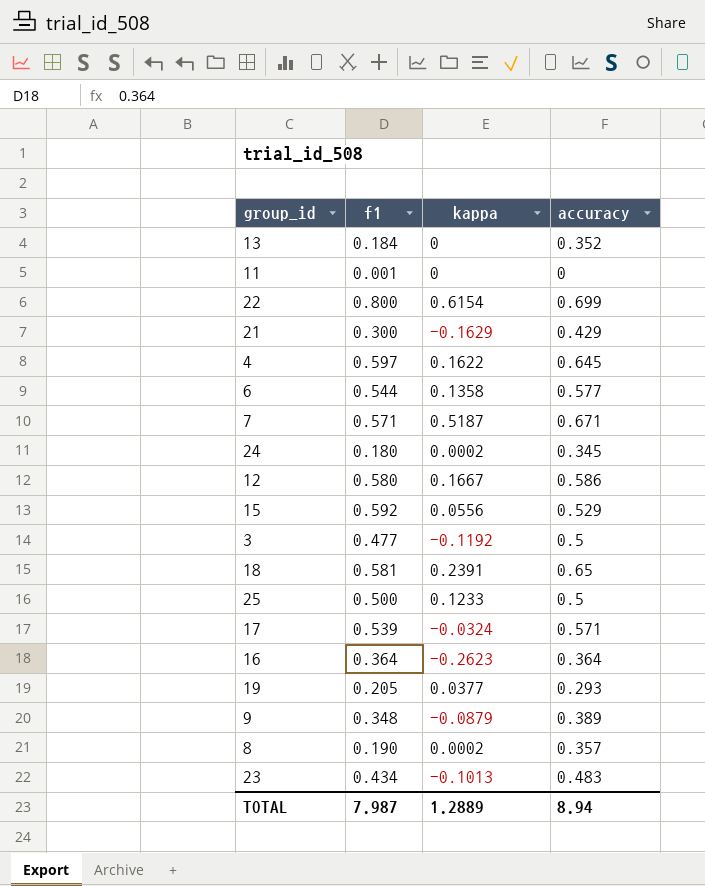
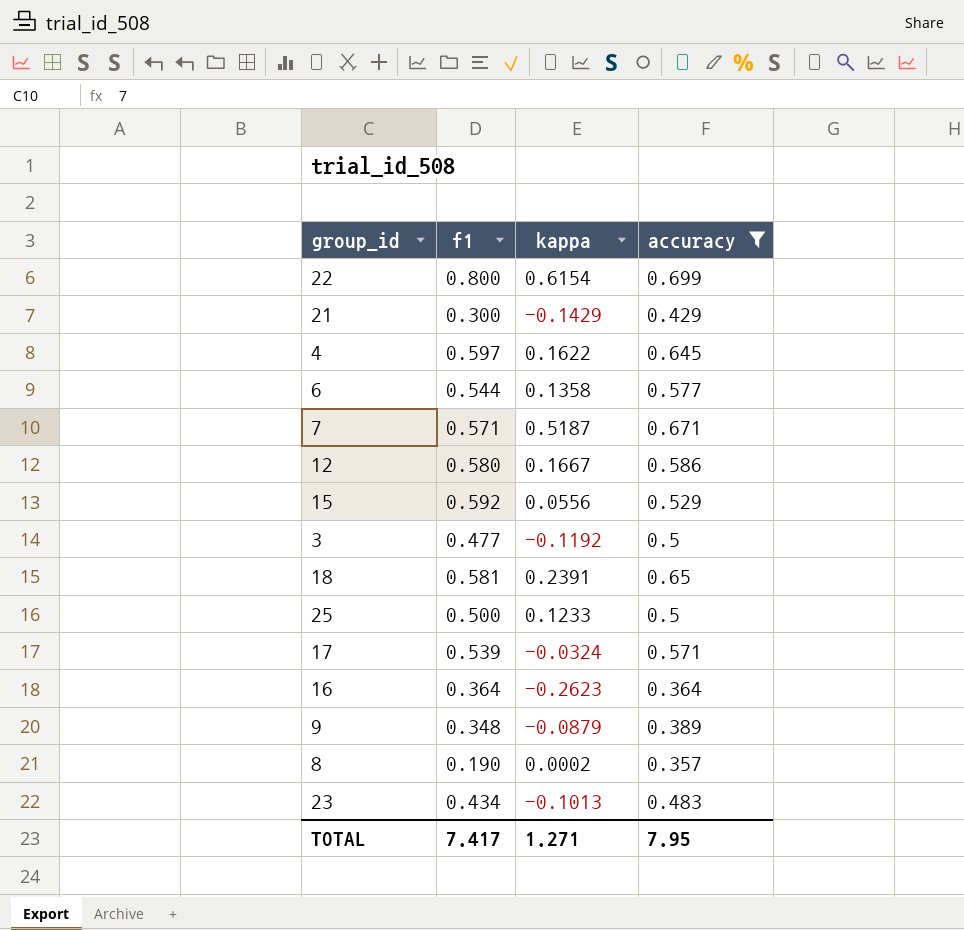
filter: none -> accuracy >= 0.357
21 | kappa: -0.1629 -> -0.1429
TOTAL | f1: 7.987 -> 7.417
TOTAL | kappa: 1.2889 -> 1.271
TOTAL | accuracy: 8.94 -> 7.95

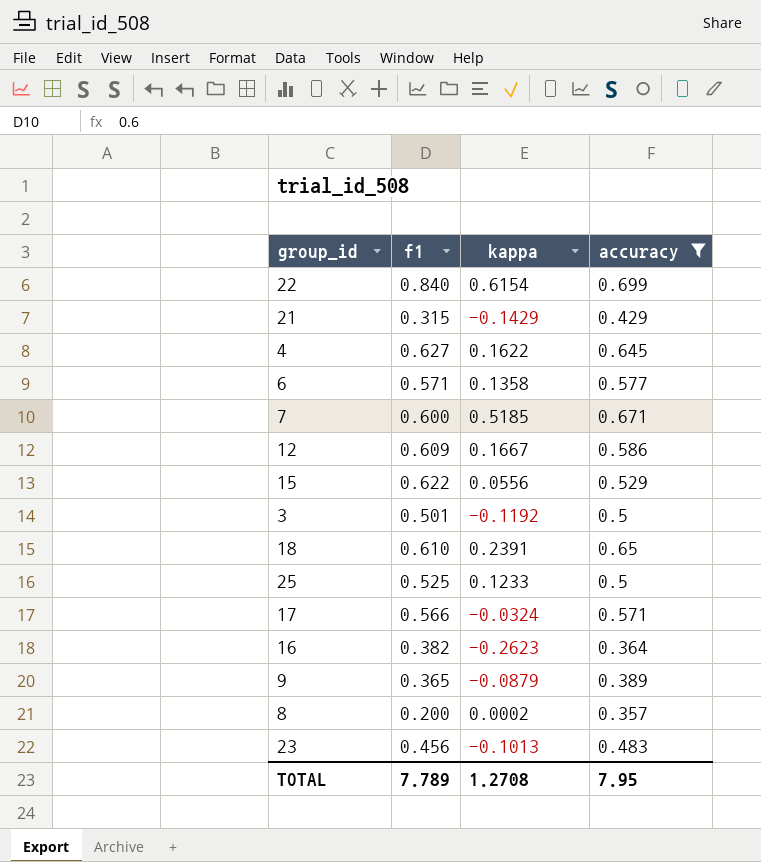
22 | f1: 0.800 -> 0.840
21 | f1: 0.300 -> 0.315
4 | f1: 0.597 -> 0.627
6 | f1: 0.544 -> 0.571
7 | f1: 0.571 -> 0.600
7 | kappa: 0.5187 -> 0.5185
12 | f1: 0.580 -> 0.609
15 | f1: 0.592 -> 0.622
3 | f1: 0.477 -> 0.501
18 | f1: 0.581 -> 0.610
25 | f1: 0.500 -> 0.525
17 | f1: 0.539 -> 0.566
16 | f1: 0.364 -> 0.382
9 | f1: 0.348 -> 0.365
8 | f1: 0.190 -> 0.200
23 | f1: 0.434 -> 0.456
TOTAL | f1: 7.417 -> 7.789
TOTAL | kappa: 1.271 -> 1.2708

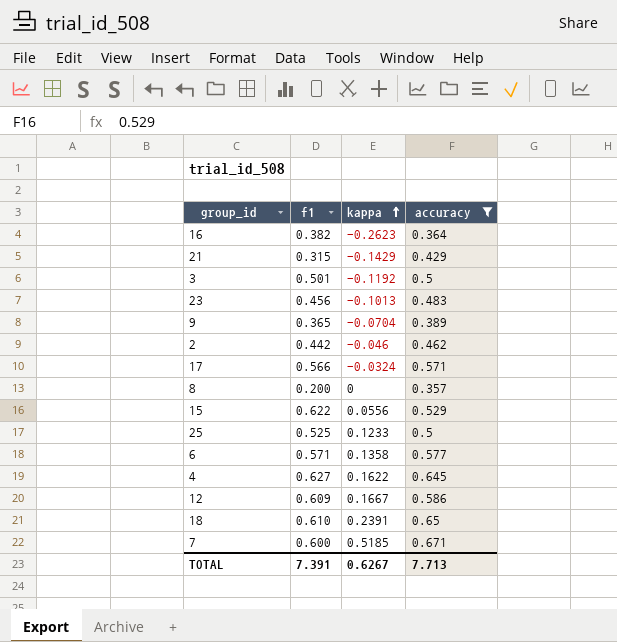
row order: none -> kappa ascending
row 22: 0.840 | 0.6154 | 0.699 -> none
9 | kappa: -0.0879 -> -0.0704
row 2: none -> 0.442 | -0.046 | 0.462
8 | kappa: 0.0002 -> 0
TOTAL | f1: 7.789 -> 7.391
TOTAL | kappa: 1.2708 -> 0.6267
TOTAL | accuracy: 7.95 -> 7.713

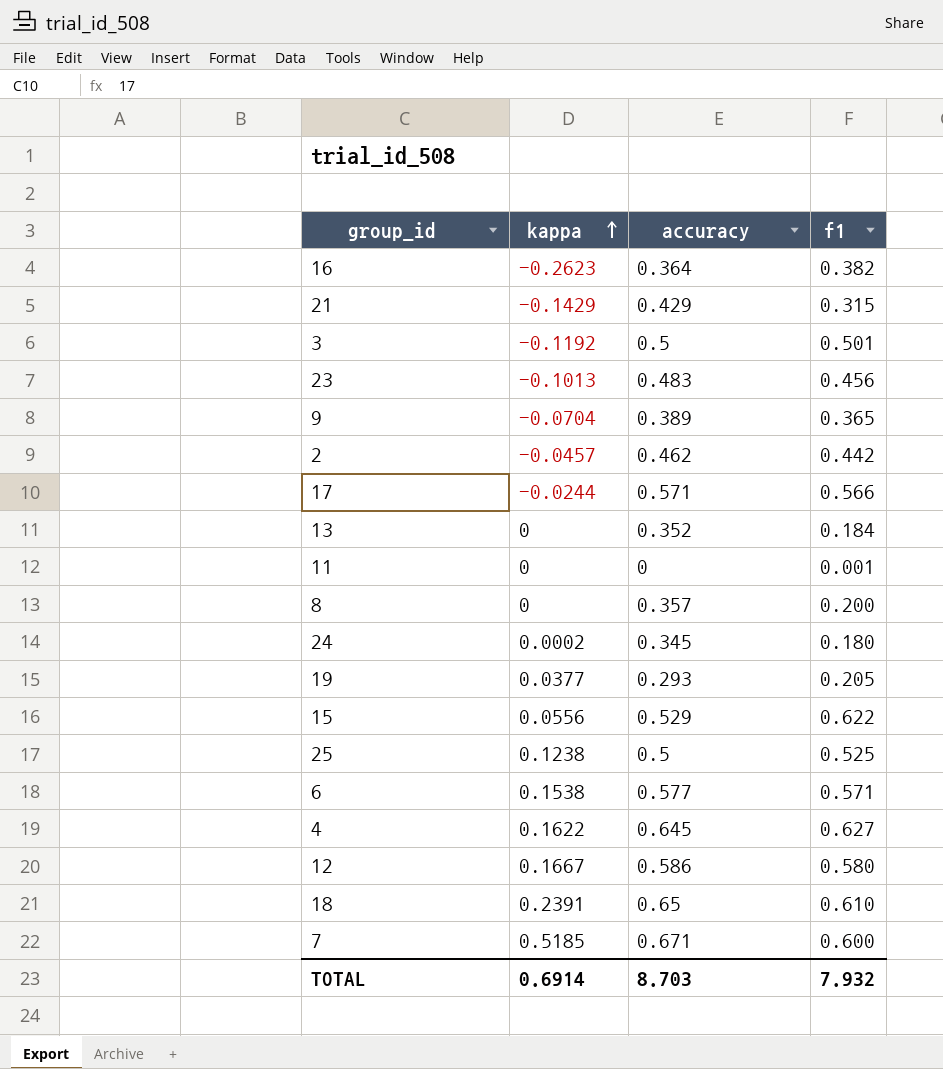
filter: accuracy >= 0.357 -> none
column f1 | position: 2 -> 4
2 | kappa: -0.046 -> -0.0457
17 | kappa: -0.0324 -> -0.0244
25 | kappa: 0.1233 -> 0.1238
6 | kappa: 0.1358 -> 0.1538
12 | f1: 0.609 -> 0.580
TOTAL | kappa: 0.6267 -> 0.6914
TOTAL | accuracy: 7.713 -> 8.703
TOTAL | f1: 7.391 -> 7.932

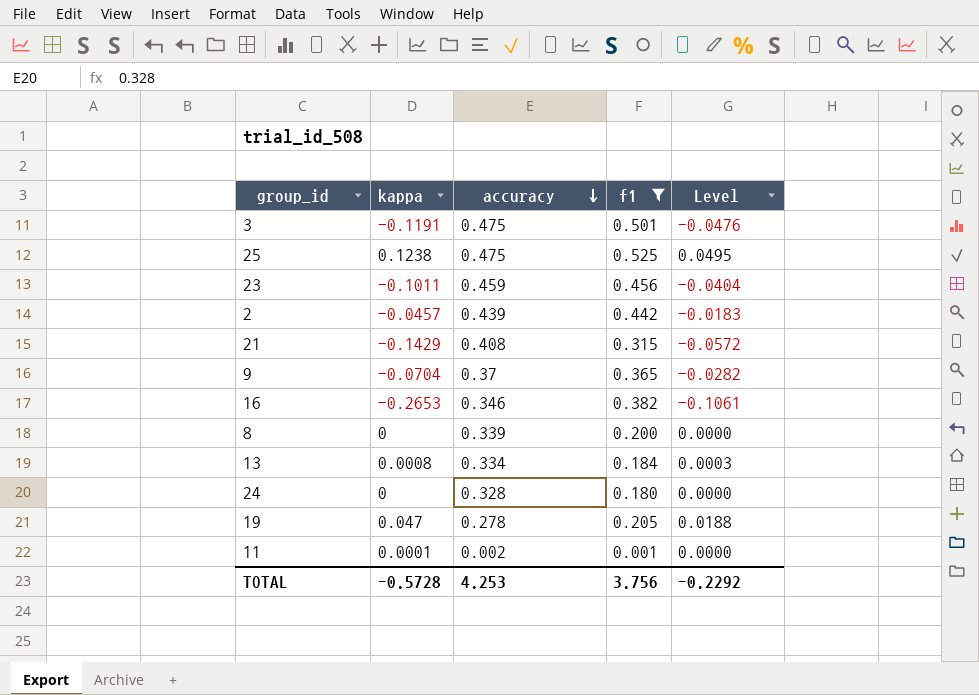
filter: none -> f1 <= 0.525
row order: kappa ascending -> accuracy descending
column Level | formula: none -> [kappa] * 0.4
3 | kappa: -0.1192 -> -0.1191
3 | accuracy: 0.5 -> 0.475
25 | accuracy: 0.5 -> 0.475
23 | kappa: -0.1013 -> -0.1011
23 | accuracy: 0.483 -> 0.459
2 | accuracy: 0.462 -> 0.439
21 | accuracy: 0.429 -> 0.408
9 | accuracy: 0.389 -> 0.37
16 | kappa: -0.2623 -> -0.2653
16 | accuracy: 0.364 -> 0.346
8 | accuracy: 0.357 -> 0.339
13 | kappa: 0 -> 0.0008
13 | accuracy: 0.352 -> 0.334
24 | kappa: 0.0002 -> 0
24 | accuracy: 0.345 -> 0.328
19 | kappa: 0.0377 -> 0.047
19 | accuracy: 0.293 -> 0.278
11 | kappa: 0 -> 0.0001
11 | accuracy: 0 -> 0.002
TOTAL | kappa: 0.6914 -> -0.5728
TOTAL | accuracy: 8.703 -> 4.253
TOTAL | f1: 7.932 -> 3.756

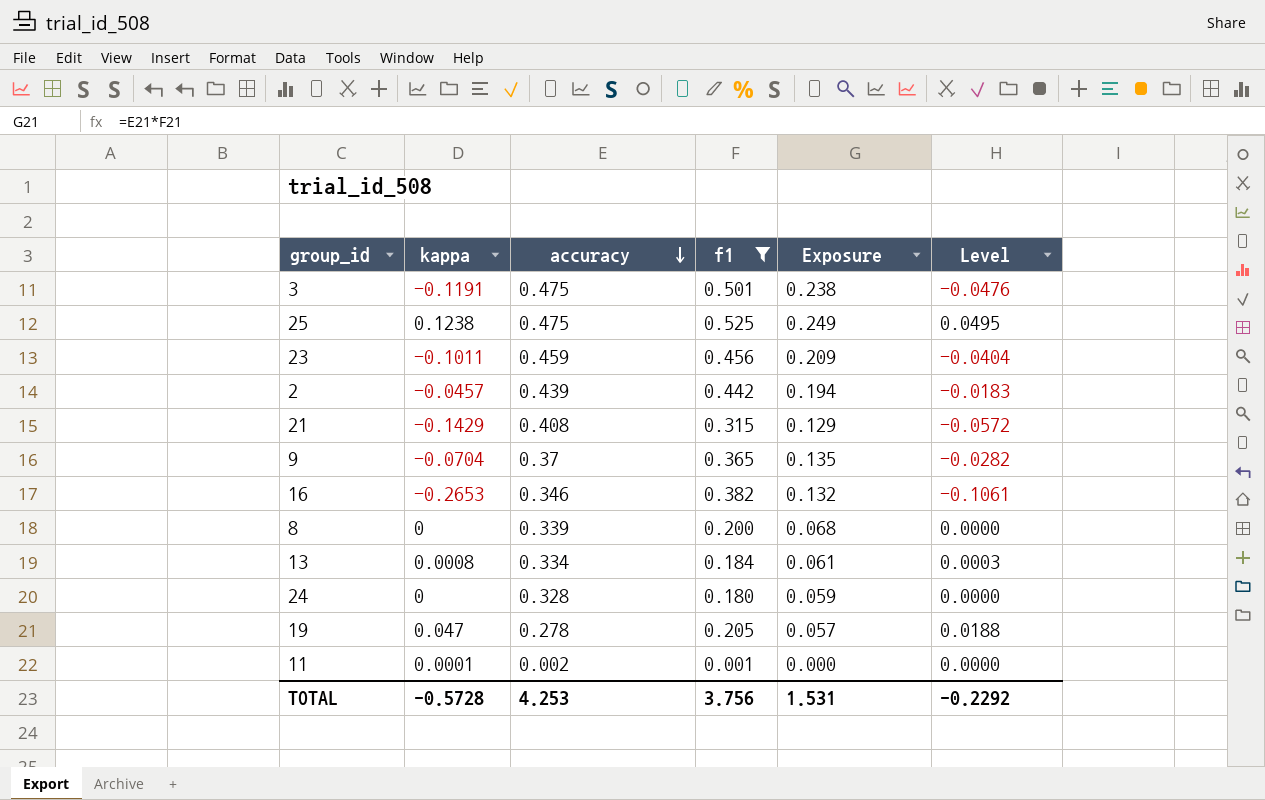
column Exposure | formula: none -> [accuracy] * [f1]

